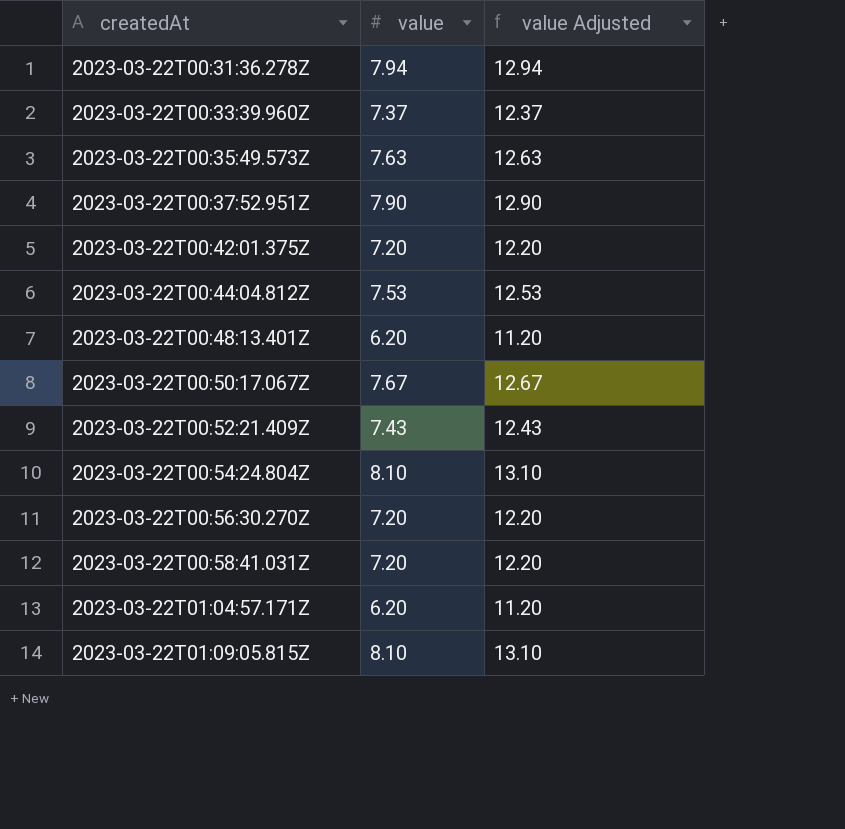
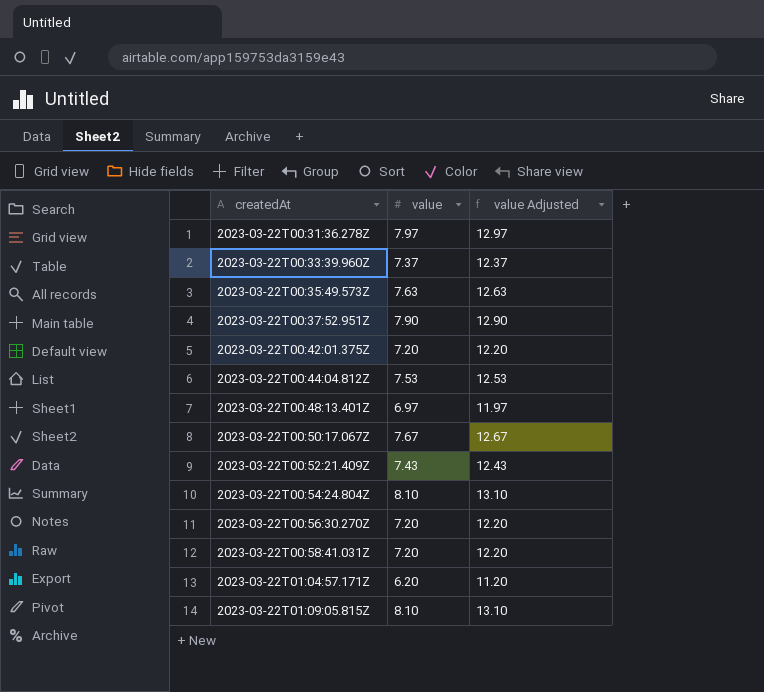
2023-03-22T00:31:36.278Z | value: 7.94 -> 7.97
2023-03-22T00:31:36.278Z | value Adjusted: 12.94 -> 12.97
2023-03-22T00:48:13.401Z | value: 6.20 -> 6.97
2023-03-22T00:48:13.401Z | value Adjusted: 11.20 -> 11.97

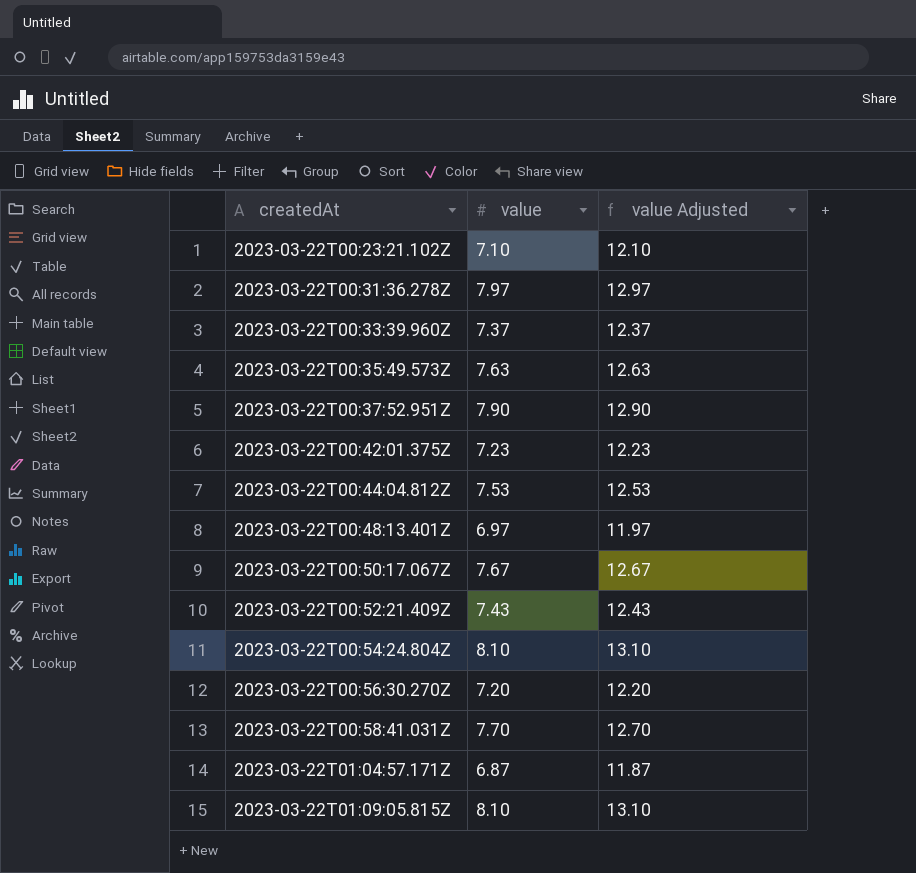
row 2023-03-22T00:23:21.102Z: none -> 7.10 | 12.10
2023-03-22T00:42:01.375Z | value: 7.20 -> 7.23
2023-03-22T00:42:01.375Z | value Adjusted: 12.20 -> 12.23
2023-03-22T00:58:41.031Z | value: 7.20 -> 7.70
2023-03-22T00:58:41.031Z | value Adjusted: 12.20 -> 12.70
2023-03-22T01:04:57.171Z | value: 6.20 -> 6.87
2023-03-22T01:04:57.171Z | value Adjusted: 11.20 -> 11.87

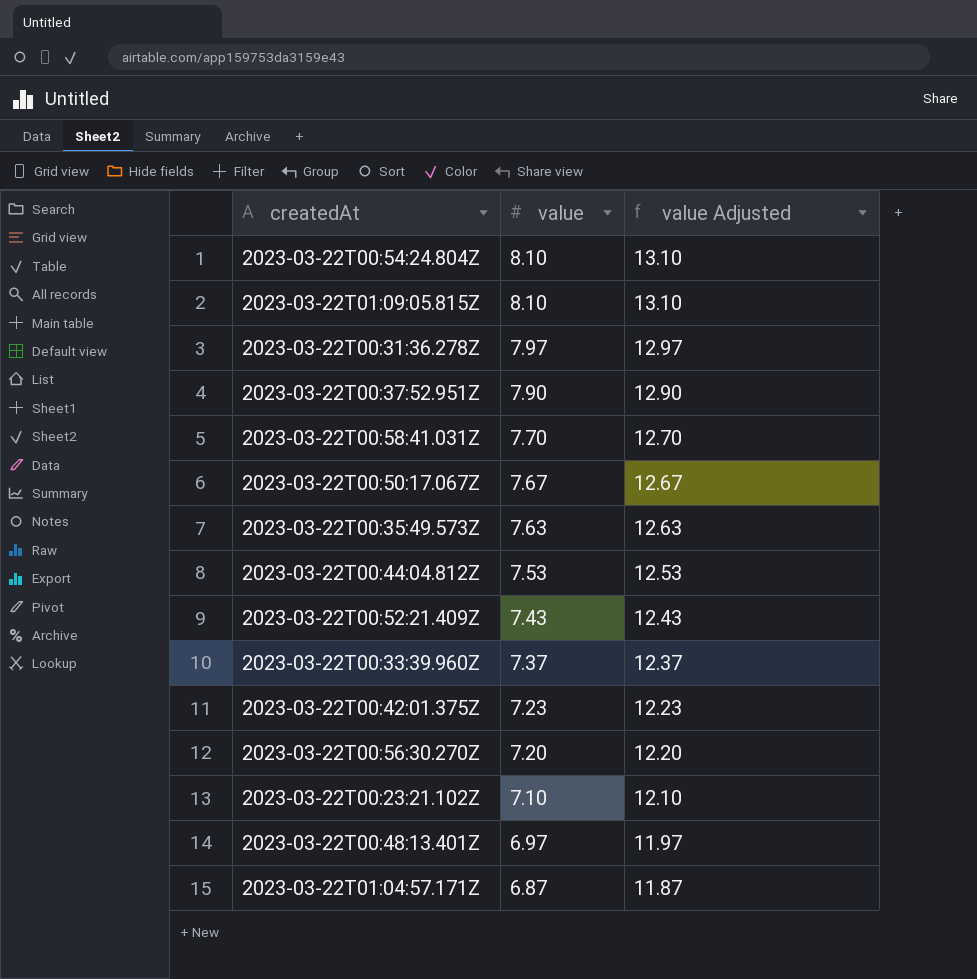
row order: createdAt ascending -> value descending

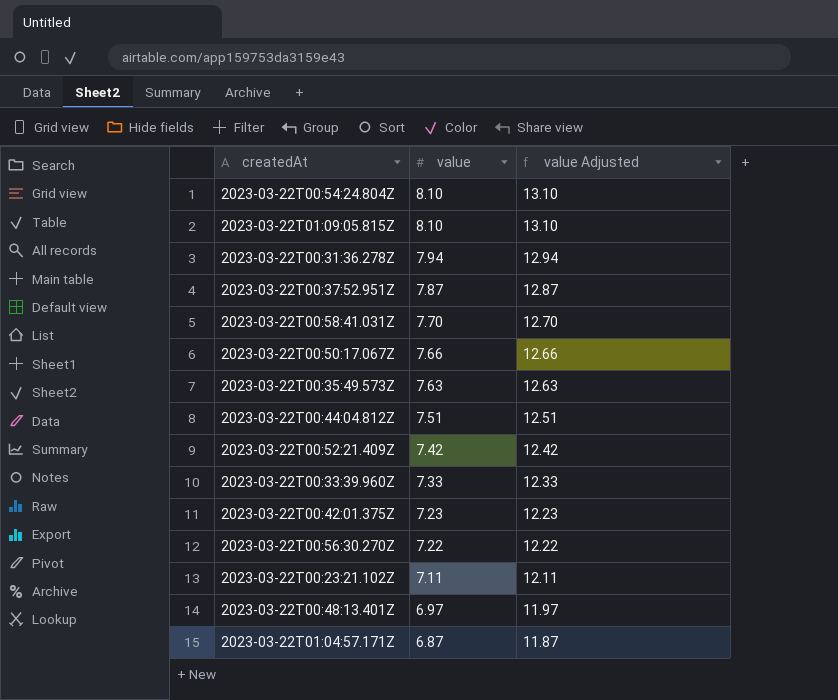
2023-03-22T00:31:36.278Z | value: 7.97 -> 7.94
2023-03-22T00:31:36.278Z | value Adjusted: 12.97 -> 12.94
2023-03-22T00:37:52.951Z | value: 7.90 -> 7.87
2023-03-22T00:37:52.951Z | value Adjusted: 12.90 -> 12.87
2023-03-22T00:50:17.067Z | value: 7.67 -> 7.66
2023-03-22T00:50:17.067Z | value Adjusted: 12.67 -> 12.66
2023-03-22T00:44:04.812Z | value: 7.53 -> 7.51
2023-03-22T00:44:04.812Z | value Adjusted: 12.53 -> 12.51
2023-03-22T00:52:21.409Z | value: 7.43 -> 7.42
2023-03-22T00:52:21.409Z | value Adjusted: 12.43 -> 12.42
2023-03-22T00:33:39.960Z | value: 7.37 -> 7.33
2023-03-22T00:33:39.960Z | value Adjusted: 12.37 -> 12.33
2023-03-22T00:56:30.270Z | value: 7.20 -> 7.22
2023-03-22T00:56:30.270Z | value Adjusted: 12.20 -> 12.22
2023-03-22T00:23:21.102Z | value: 7.10 -> 7.11
2023-03-22T00:23:21.102Z | value Adjusted: 12.10 -> 12.11

